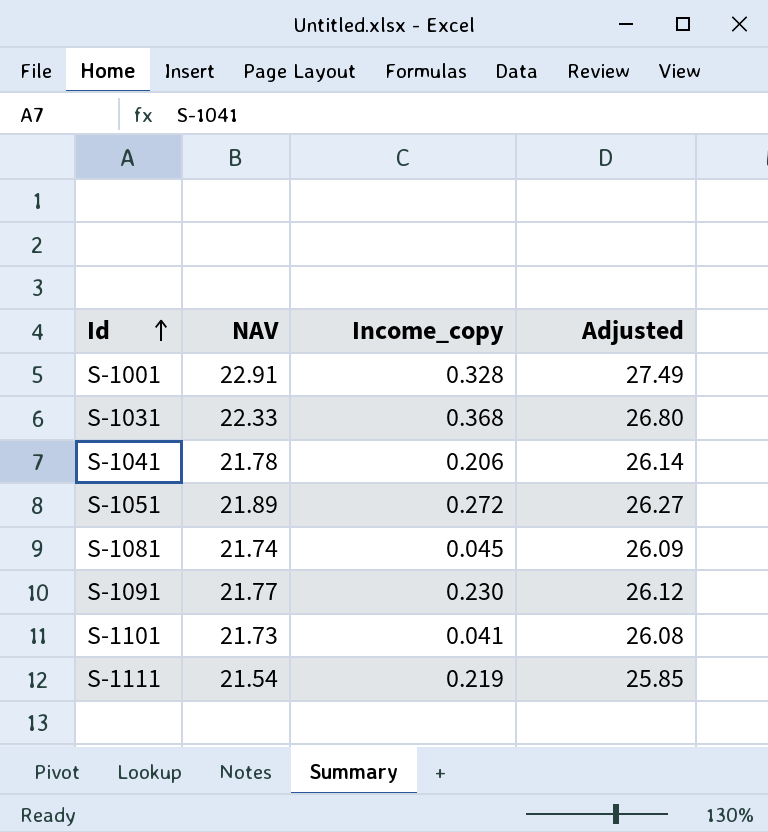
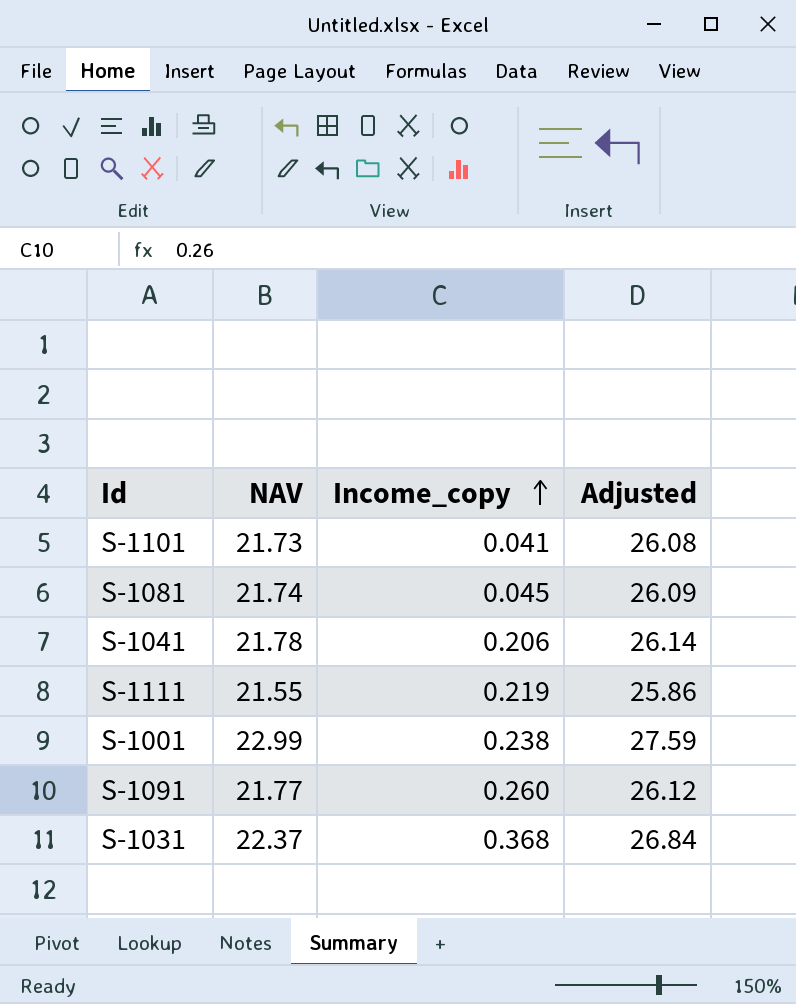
row order: Id ascending -> Income_copy ascending
row S-1051: 21.89 | 0.272 | 26.27 -> none
S-1111 | NAV: 21.54 -> 21.55
S-1111 | Adjusted: 25.85 -> 25.86
S-1001 | NAV: 22.91 -> 22.99
S-1001 | Income_copy: 0.328 -> 0.238
S-1001 | Adjusted: 27.49 -> 27.59
S-1091 | Income_copy: 0.230 -> 0.260
S-1031 | NAV: 22.33 -> 22.37
S-1031 | Adjusted: 26.80 -> 26.84

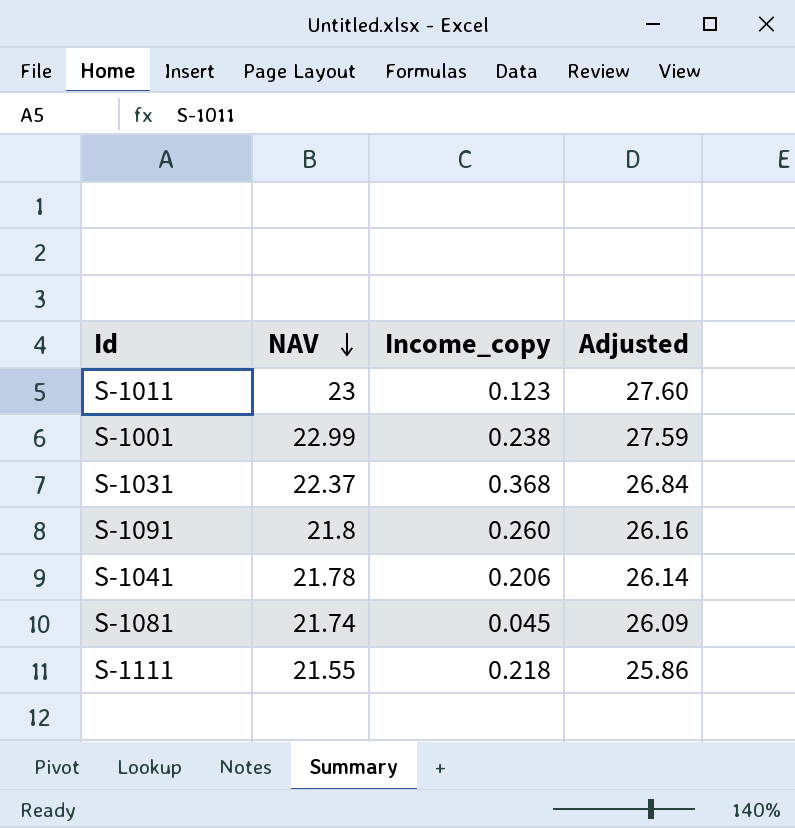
row order: Income_copy ascending -> NAV descending
row S-1101: 21.73 | 0.041 | 26.08 -> none
row S-1011: none -> 23 | 0.123 | 27.60
S-1091 | NAV: 21.77 -> 21.8
S-1091 | Adjusted: 26.12 -> 26.16
S-1111 | Income_copy: 0.219 -> 0.218

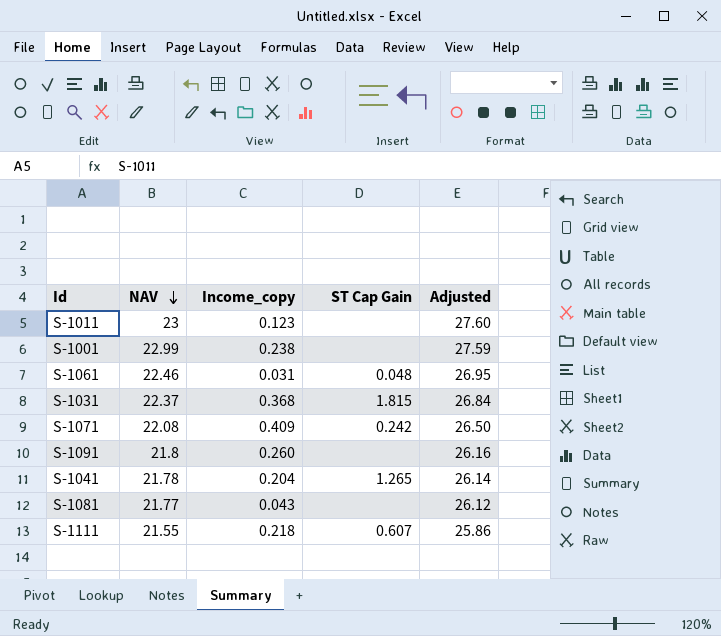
column ST Cap Gain | position: none -> 4
row S-1061: none -> 22.46 | 0.031 | 0.048 | 26.95
row S-1071: none -> 22.08 | 0.409 | 0.242 | 26.50
S-1041 | Income_copy: 0.206 -> 0.204
S-1081 | NAV: 21.74 -> 21.77
S-1081 | Income_copy: 0.045 -> 0.043
S-1081 | Adjusted: 26.09 -> 26.12

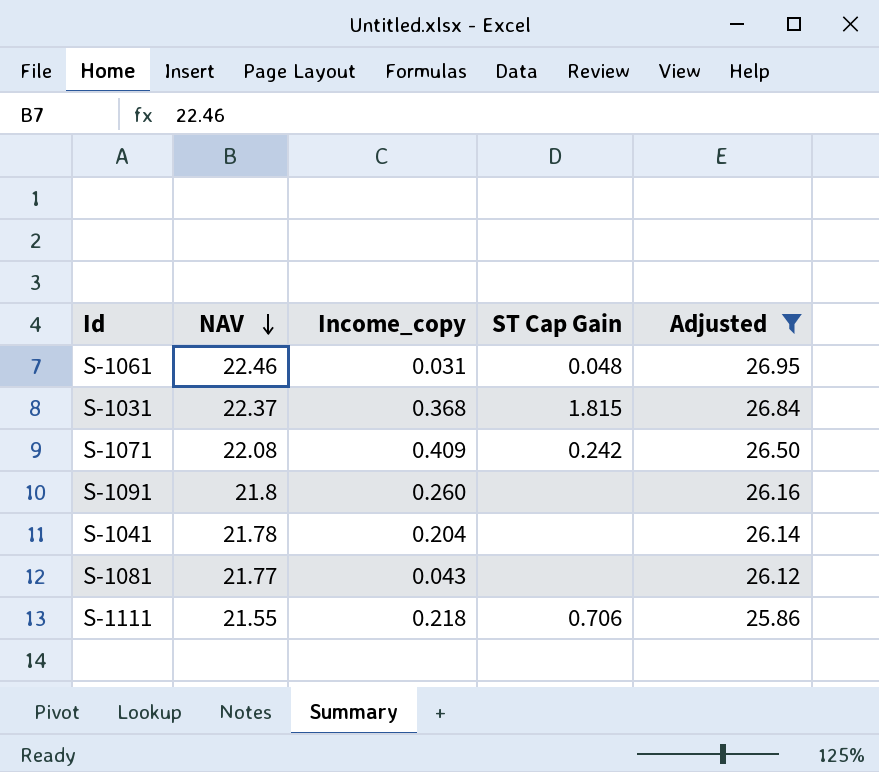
filter: none -> Adjusted <= 26.95
S-1041 | ST Cap Gain: 1.265 -> none
S-1111 | ST Cap Gain: 0.607 -> 0.706

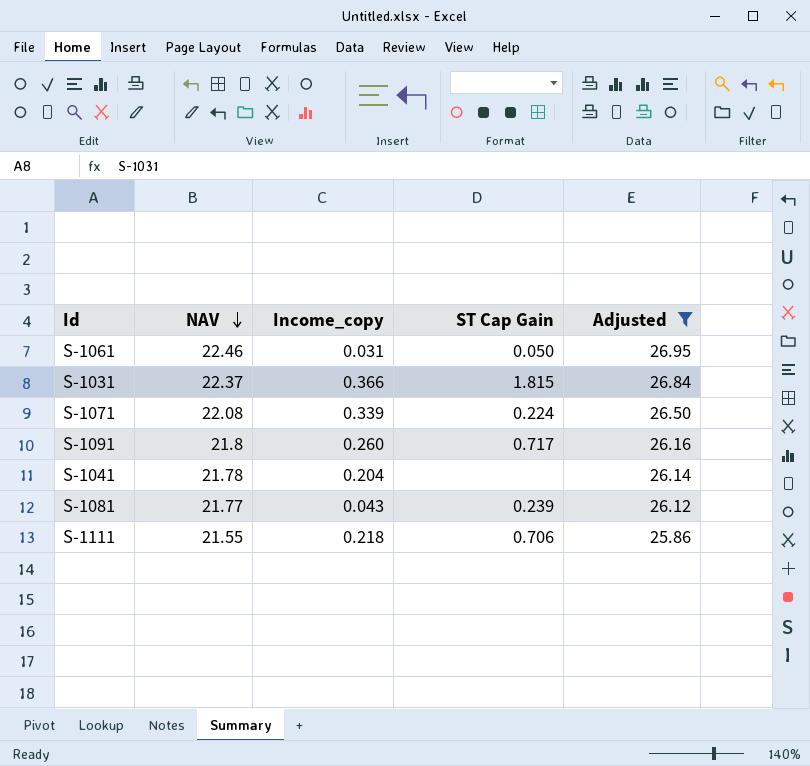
S-1061 | ST Cap Gain: 0.048 -> 0.050
S-1031 | Income_copy: 0.368 -> 0.366
S-1071 | Income_copy: 0.409 -> 0.339
S-1071 | ST Cap Gain: 0.242 -> 0.224
S-1091 | ST Cap Gain: none -> 0.717
S-1081 | ST Cap Gain: none -> 0.239

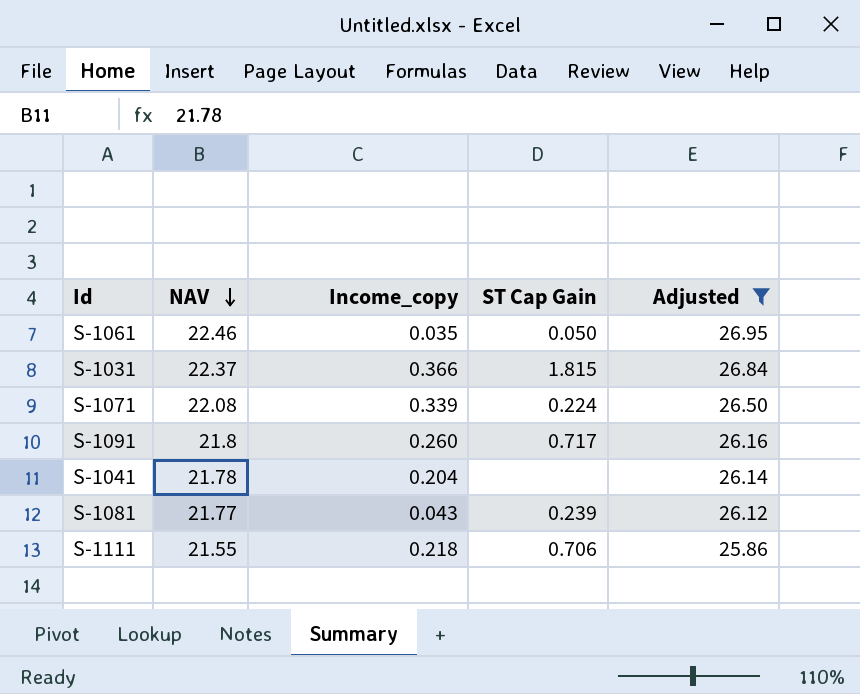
S-1061 | Income_copy: 0.031 -> 0.035

